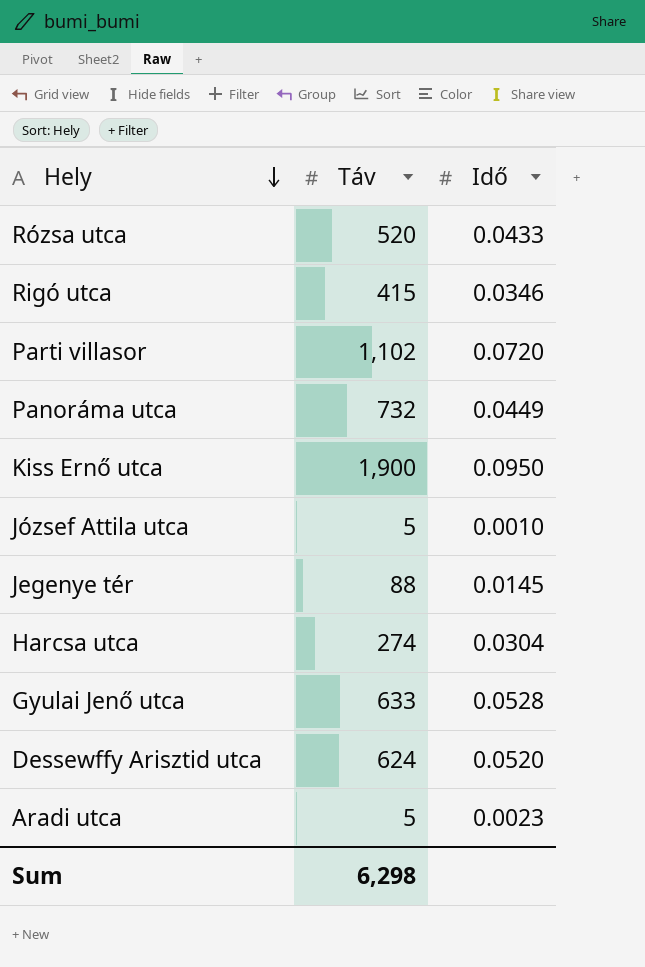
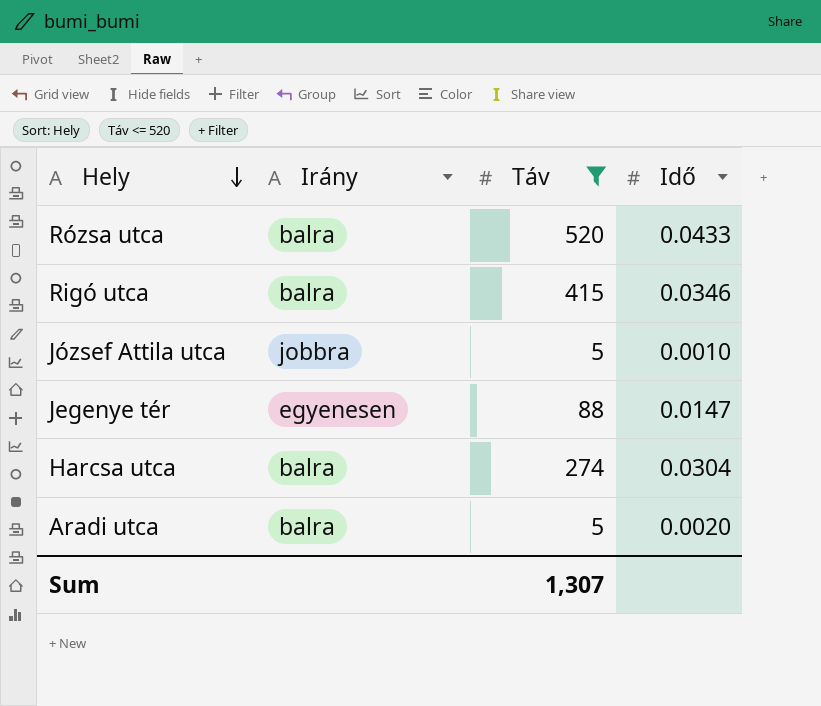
filter: none -> Táv <= 520
column Irány | position: none -> 2
Jegenye tér | Idő: 0.0145 -> 0.0147
Aradi utca | Idő: 0.0023 -> 0.0020
Sum | Táv: 6,298 -> 1,307

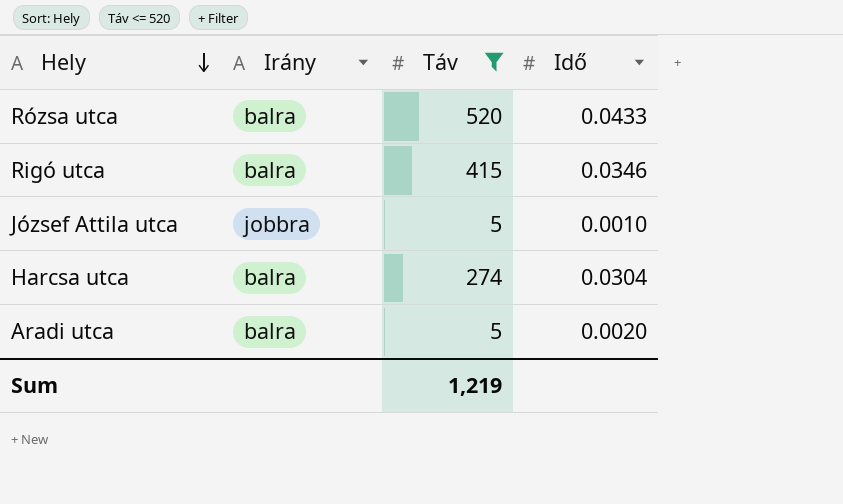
row Jegenye tér: egyenesen | 88 | 0.0147 -> none
Sum | Táv: 1,307 -> 1,219

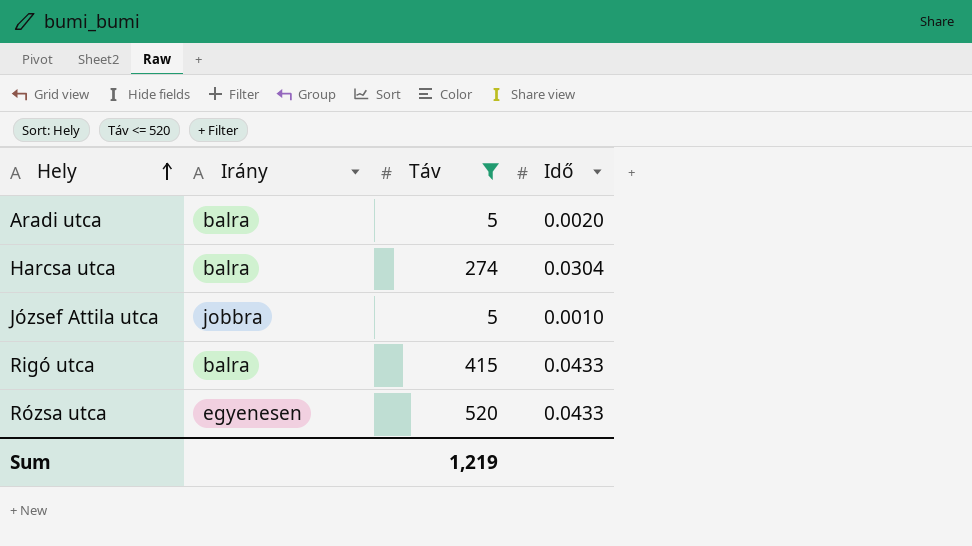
row order: Hely descending -> Hely ascending
Rigó utca | Idő: 0.0346 -> 0.0433
Rózsa utca | Irány: balra -> egyenesen

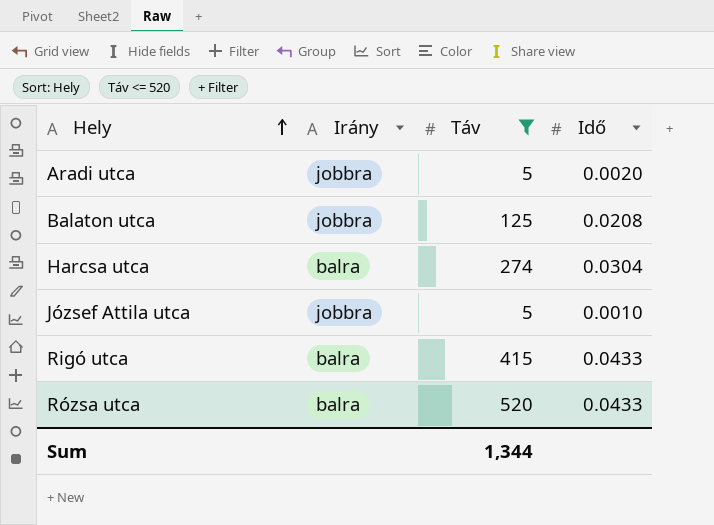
Aradi utca | Irány: balra -> jobbra
row Balaton utca: none -> jobbra | 125 | 0.0208
Rózsa utca | Irány: egyenesen -> balra
Sum | Táv: 1,219 -> 1,344

